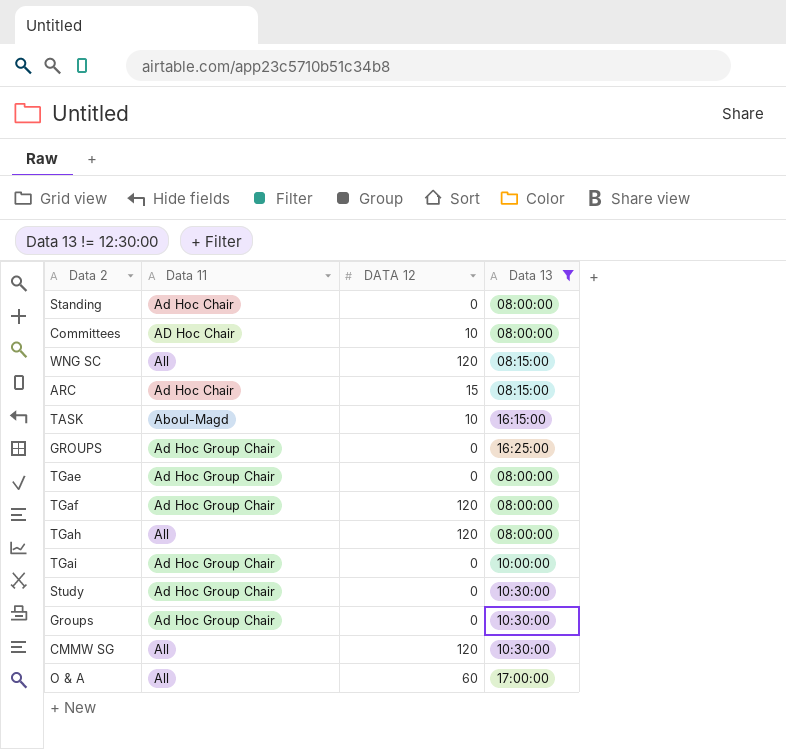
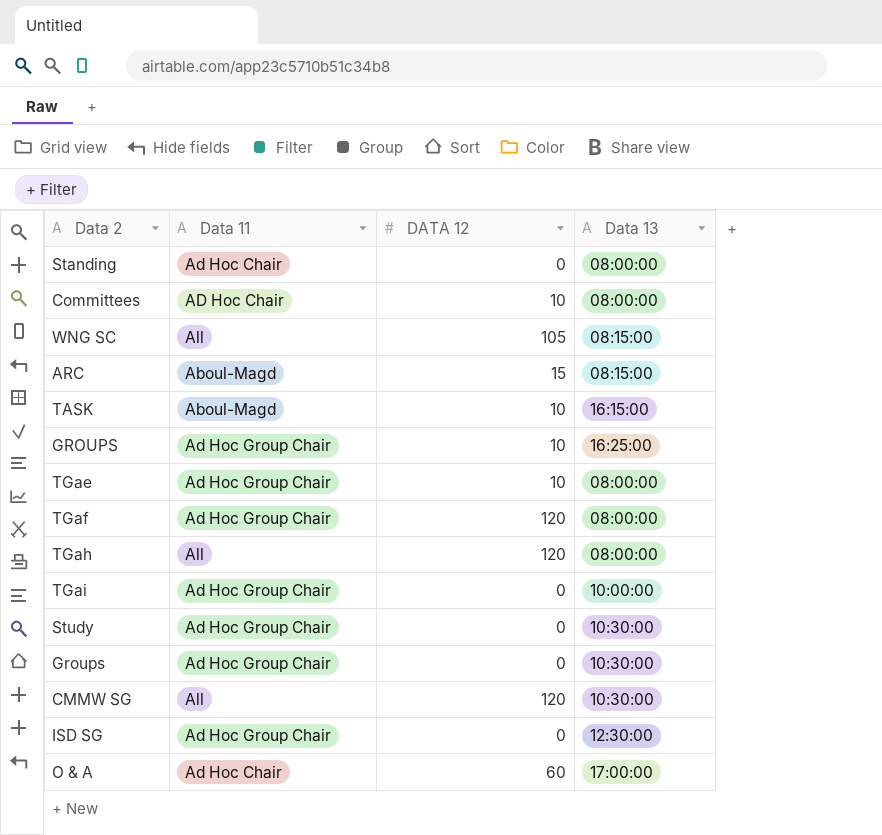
filter: Data 13 != 12:30:00 -> none
WNG SC | DATA 12: 120 -> 105
ARC | Data 11: Ad Hoc Chair -> Aboul-Magd
GROUPS | DATA 12: 0 -> 10
TGae | DATA 12: 0 -> 10
O & A | Data 11: All -> Ad Hoc Chair

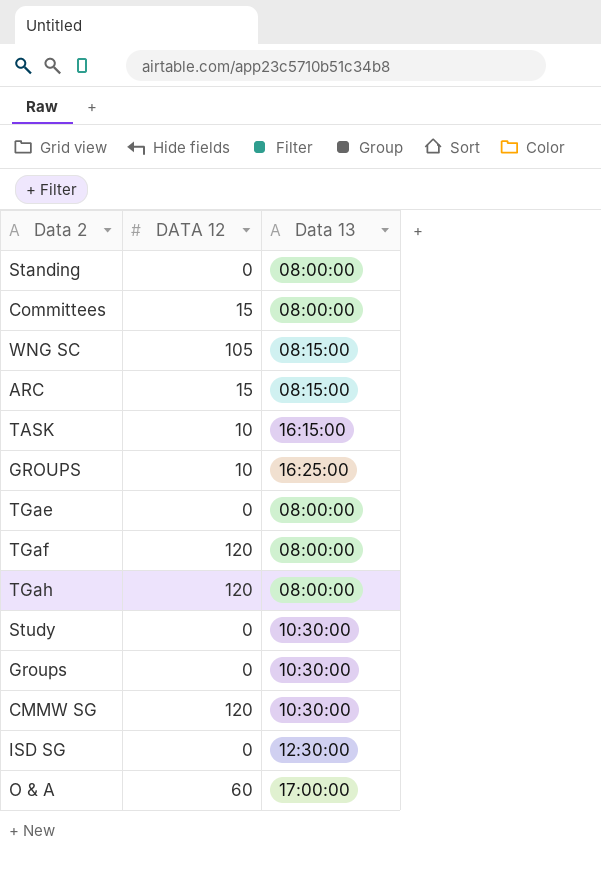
column Data 11 | position: 2 -> none
row TGai: Ad Hoc Group Chair | 0 | 10:00:00 -> none
Committees | DATA 12: 10 -> 15
TGae | DATA 12: 10 -> 0

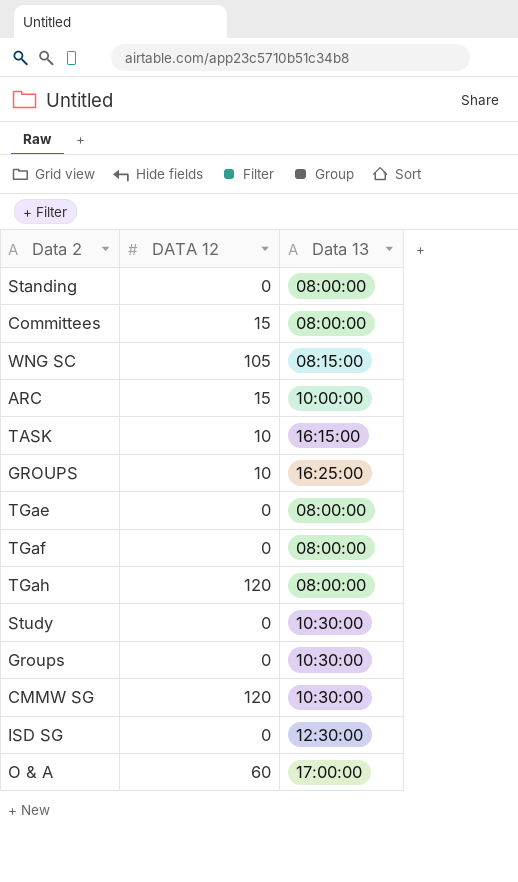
ARC | Data 13: 08:15:00 -> 10:00:00
TGaf | DATA 12: 120 -> 0

